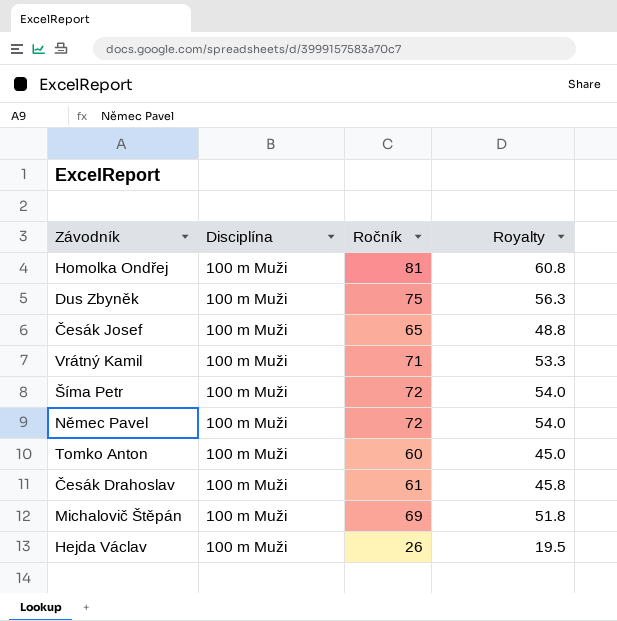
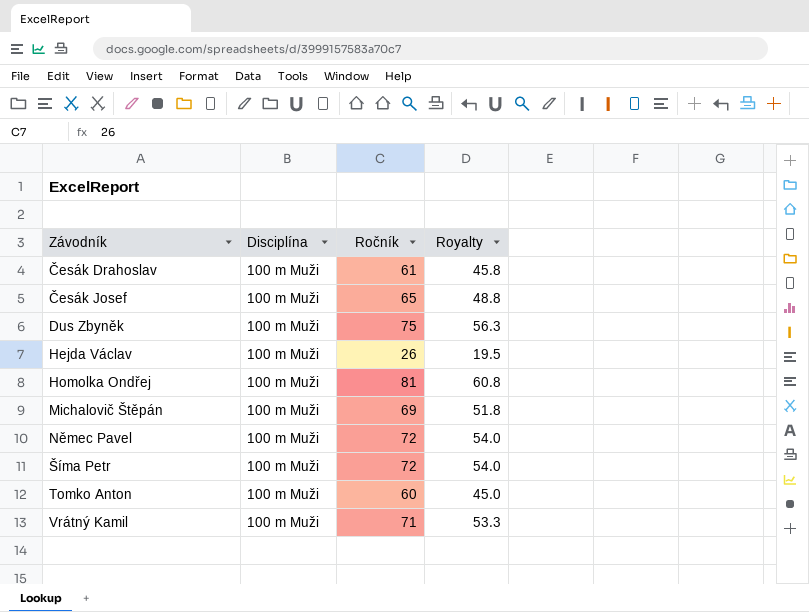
row order: none -> Závodník ascending

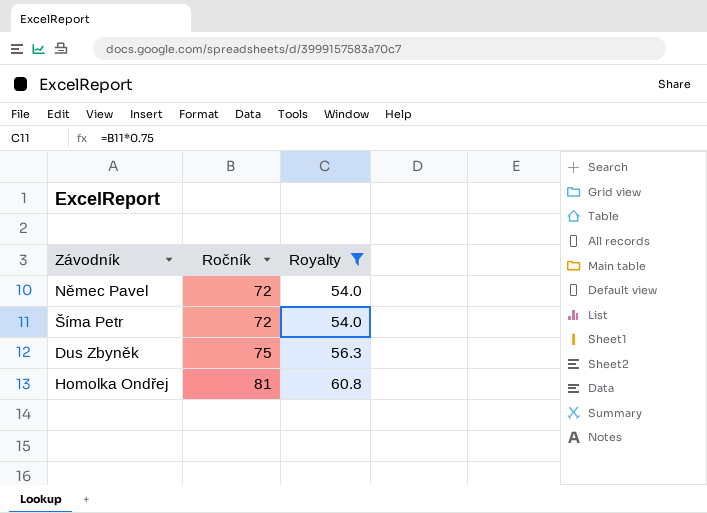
filter: none -> Royalty >= 54.0
row order: Závodník ascending -> Ročník ascending
column Disciplína | position: 2 -> none

